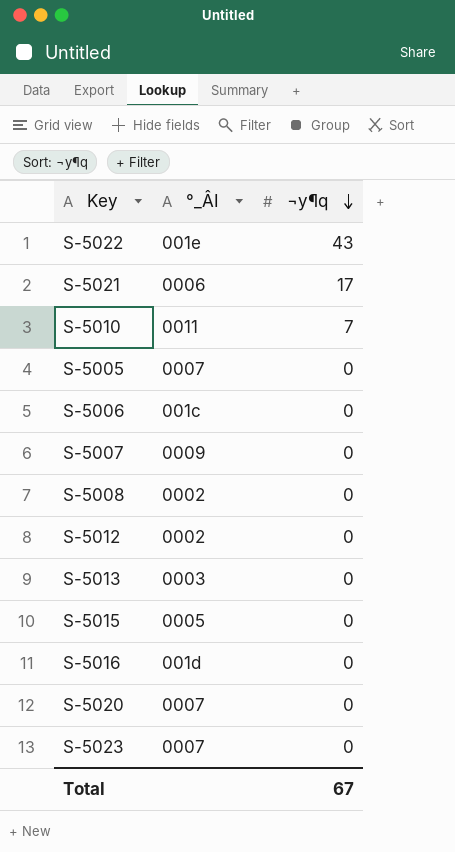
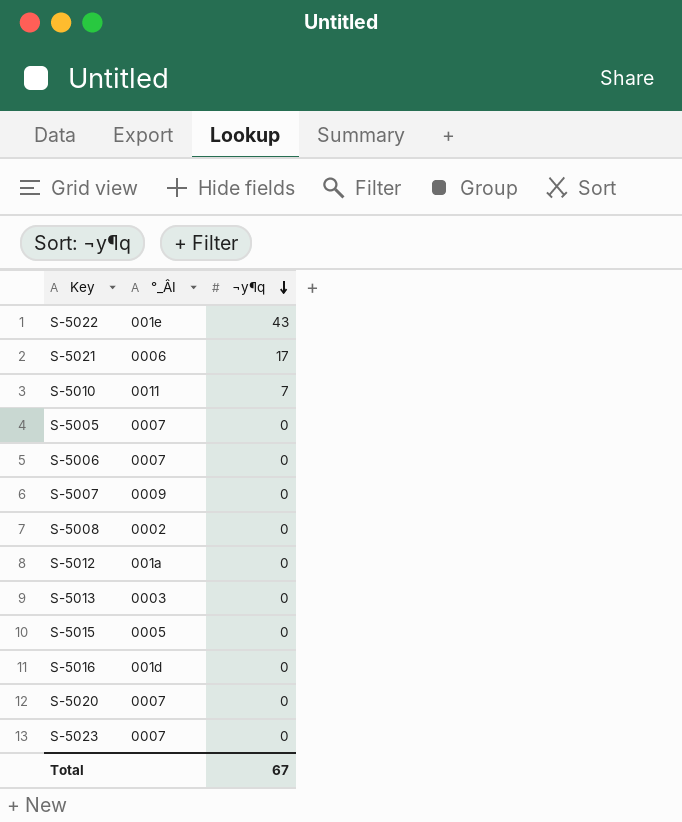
S-5006 | °_ÂI: 001c -> 0007
S-5012 | °_ÂI: 0002 -> 001a

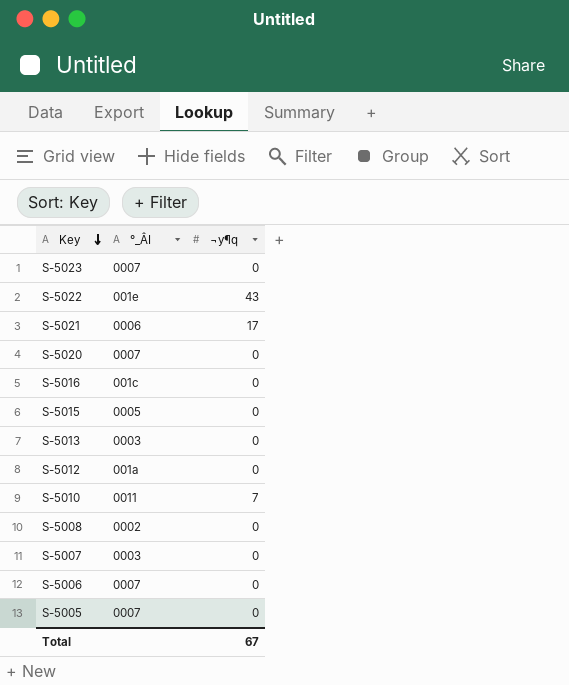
row order: ¬y¶q descending -> Key descending
S-5016 | °_ÂI: 001d -> 001c
S-5007 | °_ÂI: 0009 -> 0003

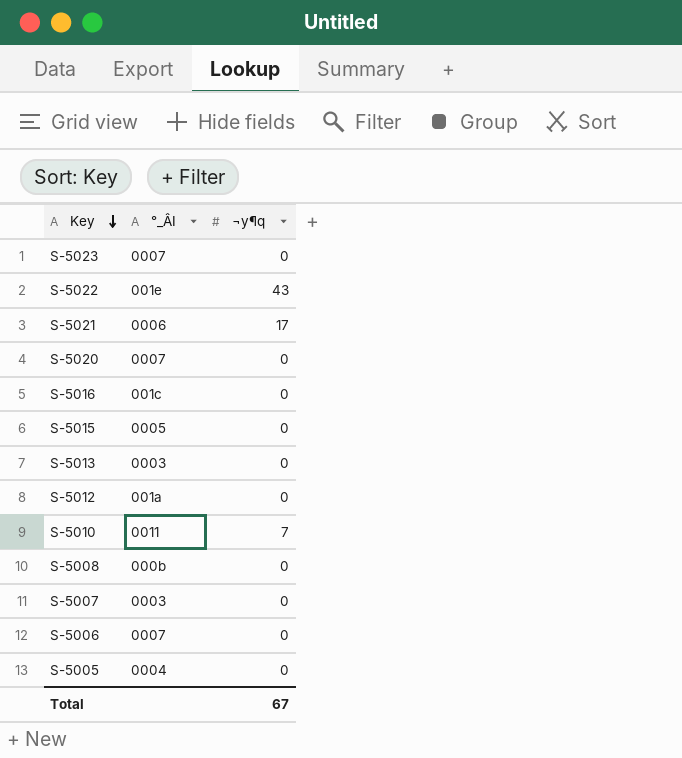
S-5008 | °_ÂI: 0002 -> 000b
S-5005 | °_ÂI: 0007 -> 0004

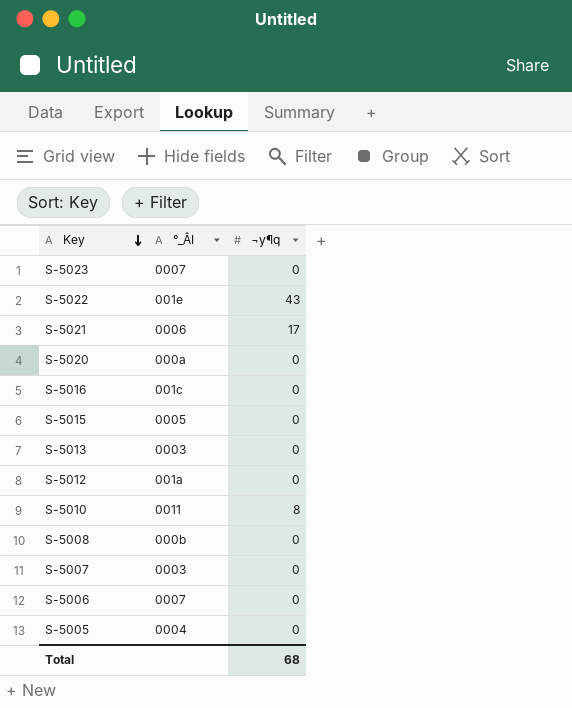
S-5020 | °_ÂI: 0007 -> 000a
S-5010 | ¬y¶q: 7 -> 8
Total | ¬y¶q: 67 -> 68

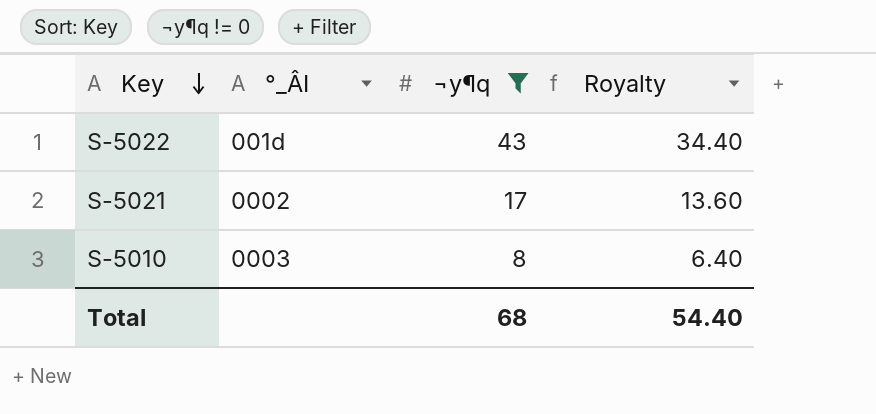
filter: none -> ¬y¶q != 0
column Royalty | formula: none -> [¬y¶q] * 0.8
S-5022 | °_ÂI: 001e -> 001d
S-5021 | °_ÂI: 0006 -> 0002
S-5010 | °_ÂI: 0011 -> 0003

